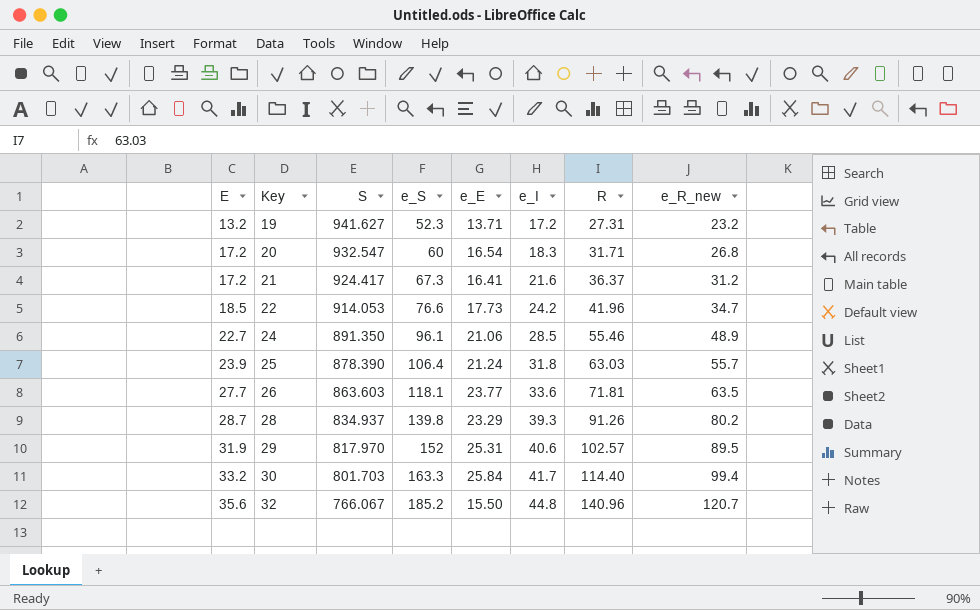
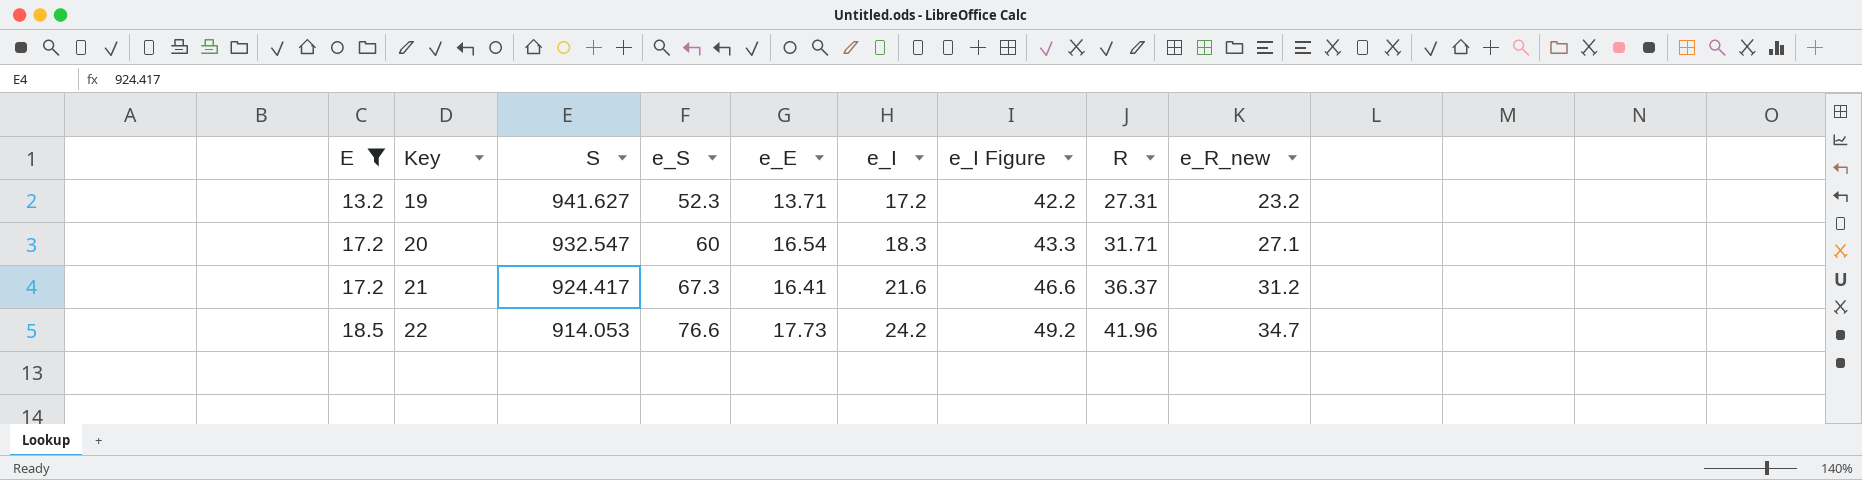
filter: none -> E <= 18.5
column e_I Figure | formula: none -> [e_I] + 25
20 | e_R_new: 26.8 -> 27.1

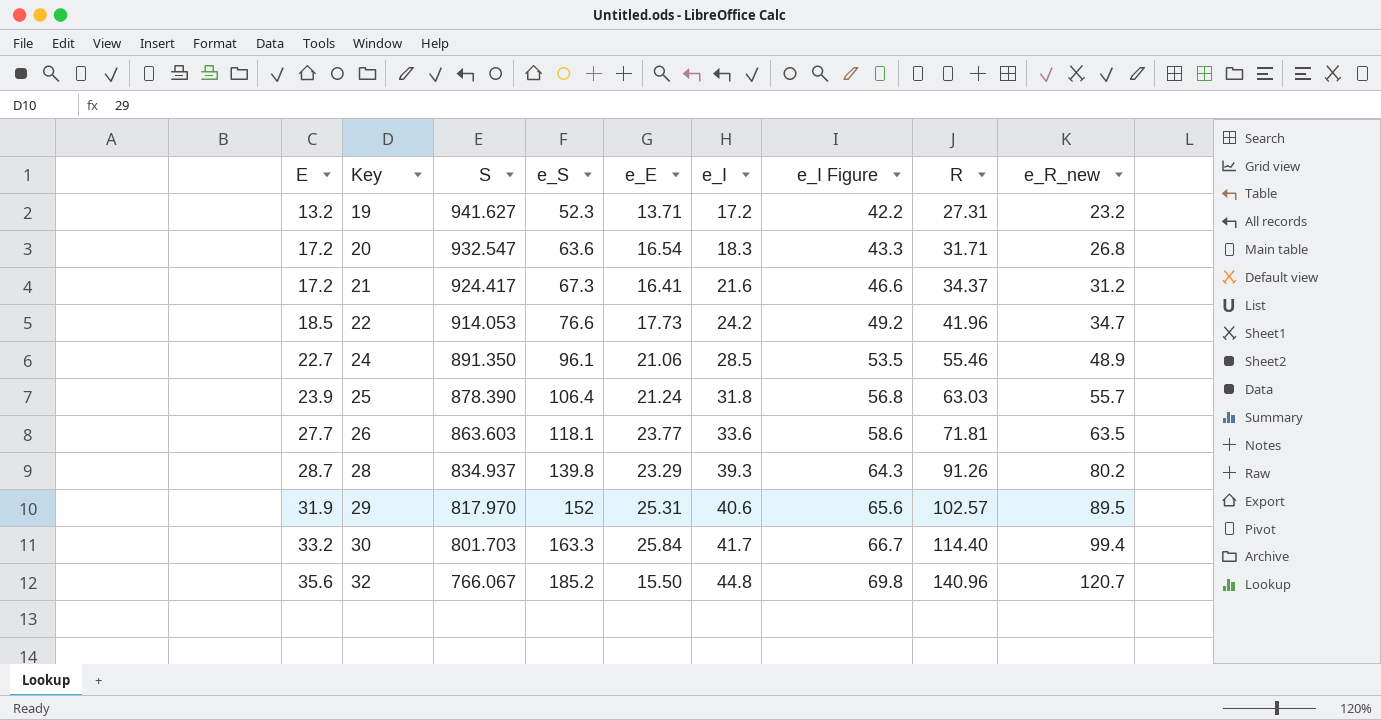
filter: E <= 18.5 -> none
20 | e_S: 60 -> 63.6
20 | e_R_new: 27.1 -> 26.8
21 | R: 36.37 -> 34.37

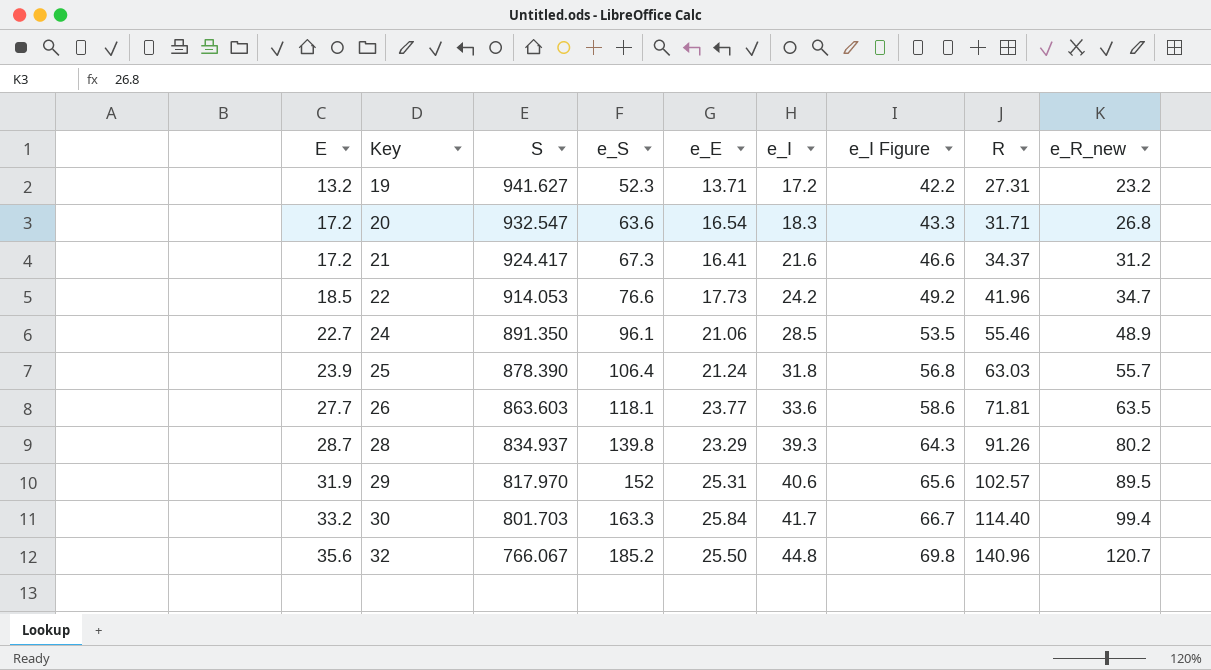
32 | e_E: 15.50 -> 25.50

